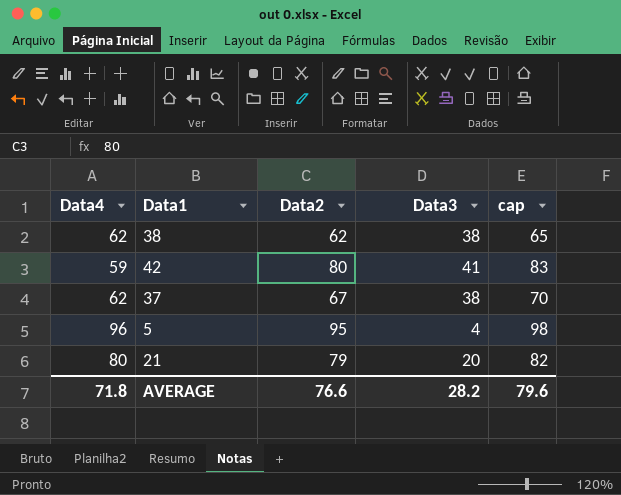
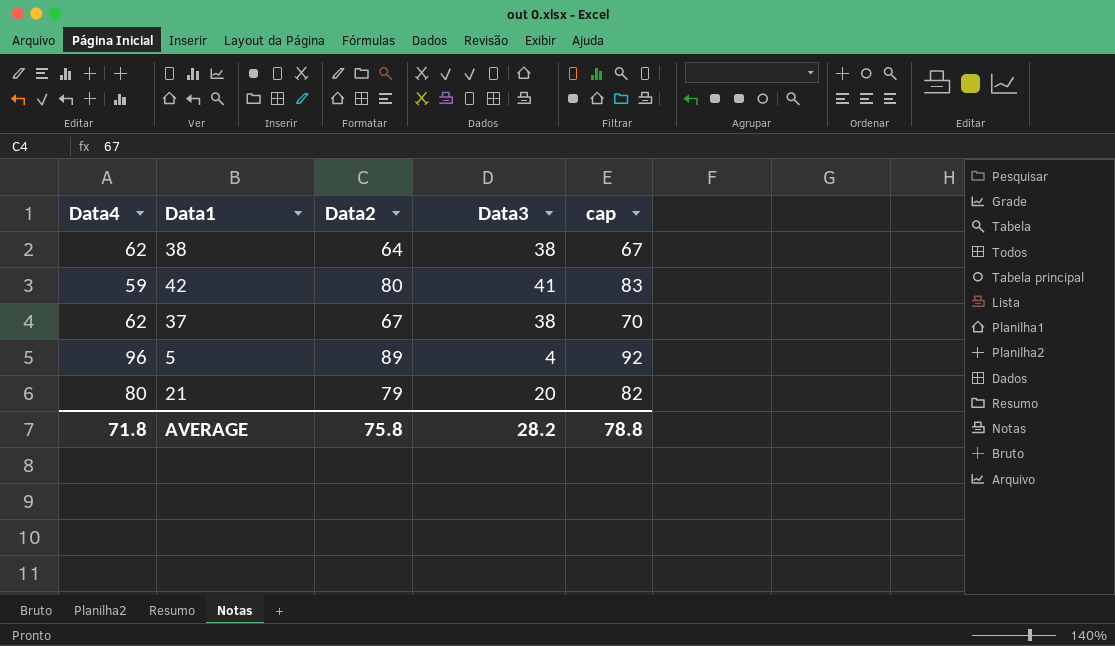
38 | Data2: 62 -> 64
38 | cap: 65 -> 67
5 | Data2: 95 -> 89
5 | cap: 98 -> 92
AVERAGE | Data2: 76.6 -> 75.8
AVERAGE | cap: 79.6 -> 78.8

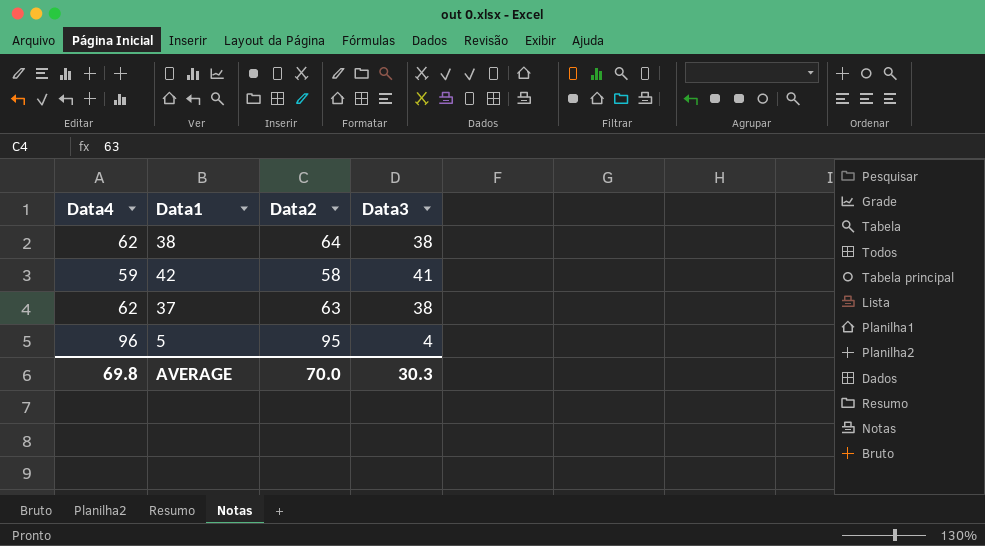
column cap | formula: [Data2] + 3 -> none
row 21: 80 | 79 | 20 | 82 -> none
42 | Data2: 80 -> 58
37 | Data2: 67 -> 63
5 | Data2: 89 -> 95
AVERAGE | Data4: 71.8 -> 69.8
AVERAGE | Data2: 75.8 -> 70.0
AVERAGE | Data3: 28.2 -> 30.3

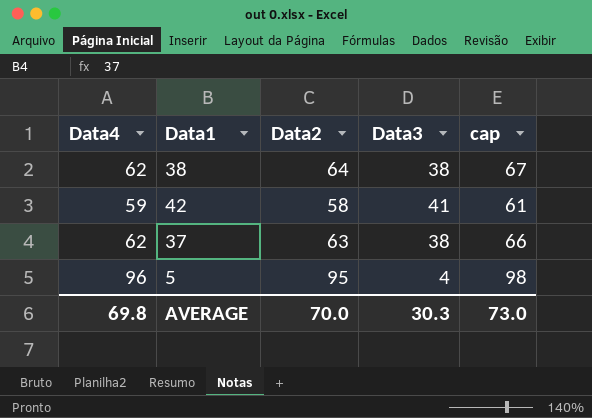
column cap | formula: none -> [Data2] + 3

